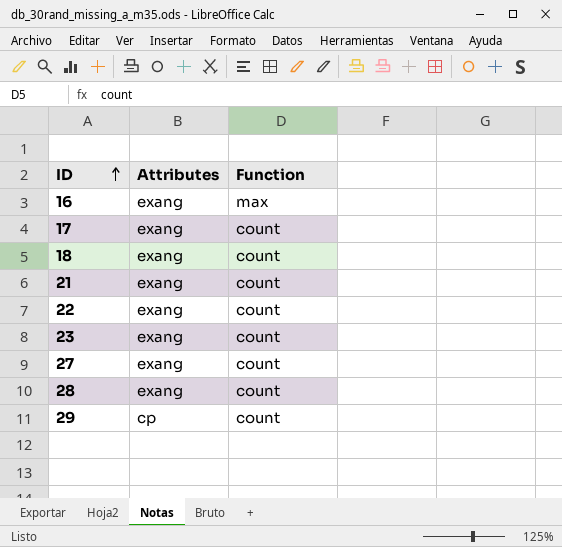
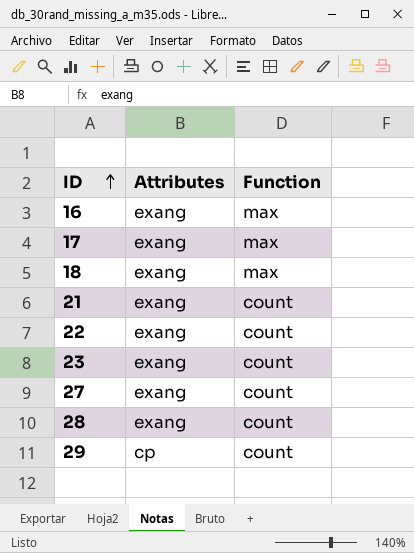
17 | Function: count -> max
18 | Function: count -> max

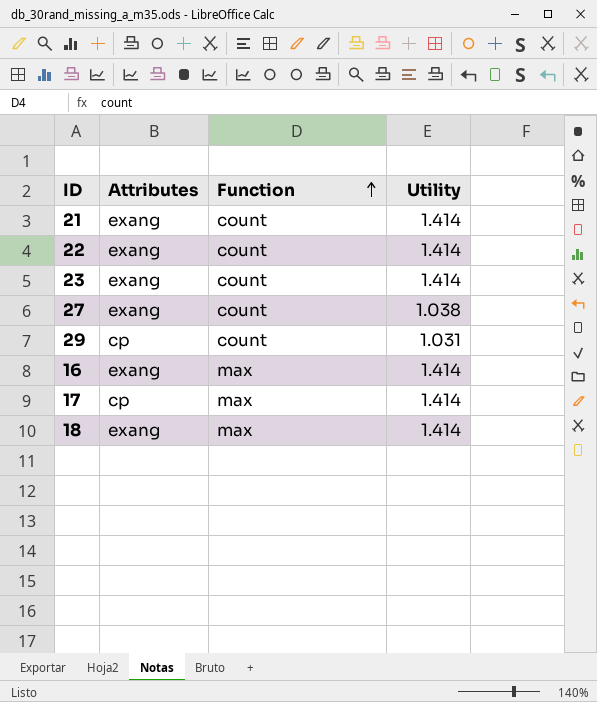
row order: ID ascending -> Function ascending
column Utility | position: none -> 4
row 28: exang | count -> none
17 | Attributes: exang -> cp

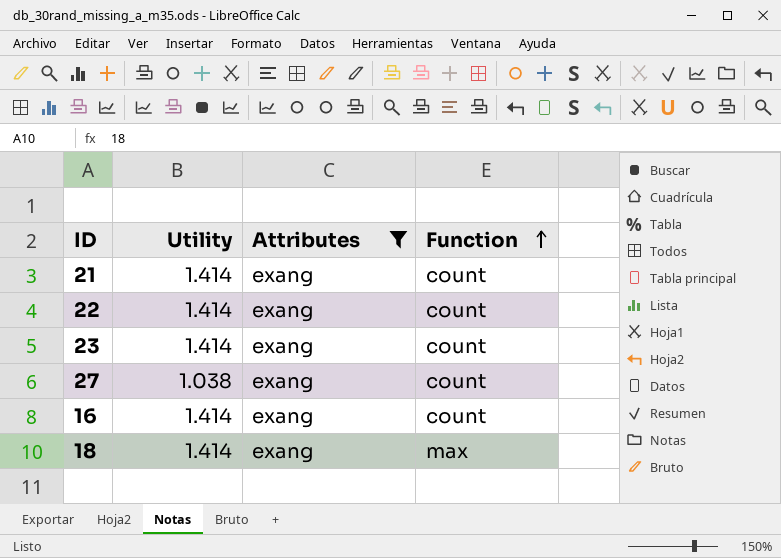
filter: none -> Attributes = exang
column Utility | position: 4 -> 2
16 | Function: max -> count

